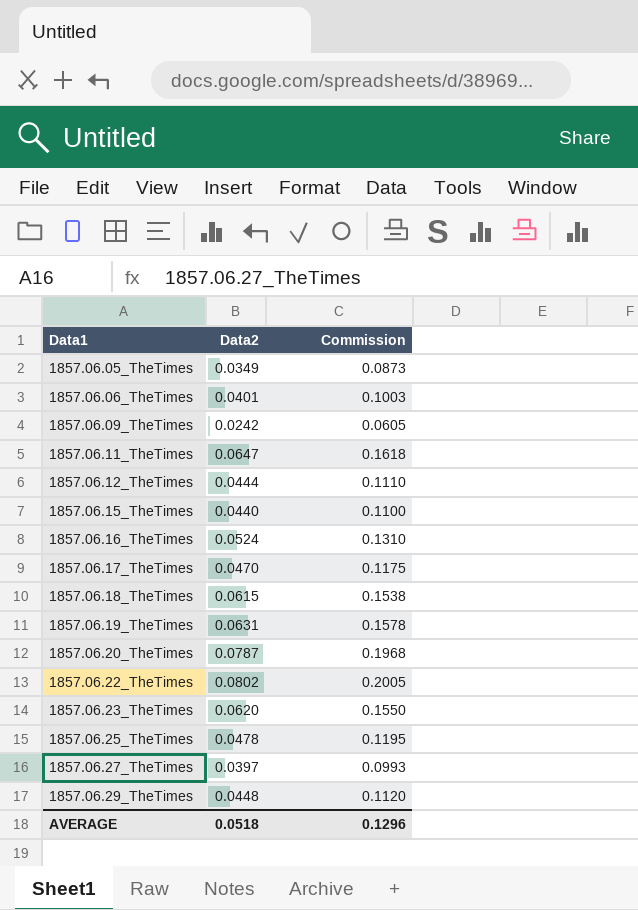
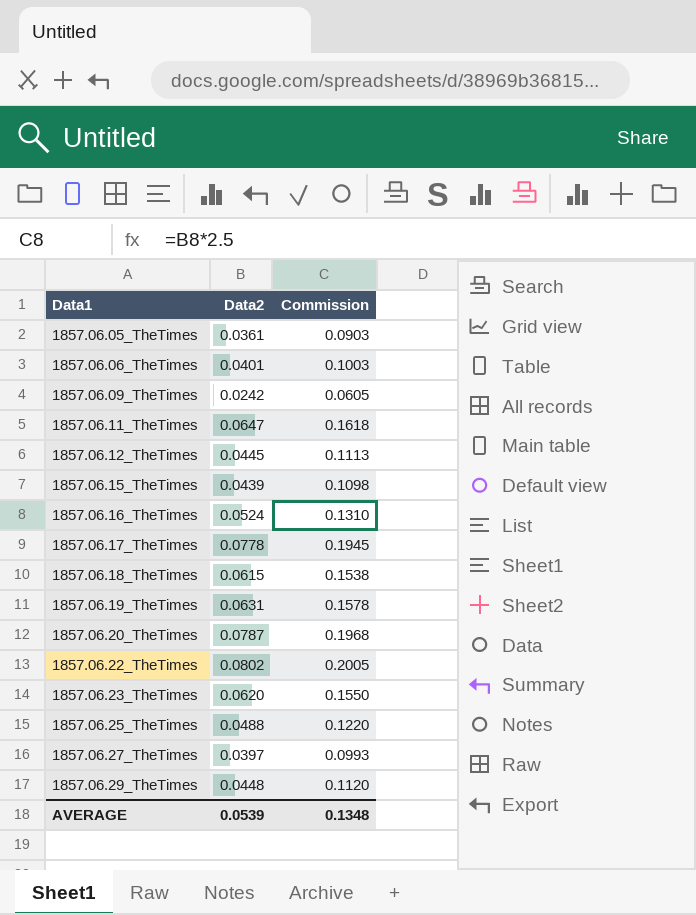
1857.06.05_TheTimes | Data2: 0.0349 -> 0.0361
1857.06.05_TheTimes | Commission: 0.0873 -> 0.0903
1857.06.12_TheTimes | Data2: 0.0444 -> 0.0445
1857.06.12_TheTimes | Commission: 0.1110 -> 0.1113
1857.06.15_TheTimes | Data2: 0.0440 -> 0.0439
1857.06.15_TheTimes | Commission: 0.1100 -> 0.1098
1857.06.17_TheTimes | Data2: 0.0470 -> 0.0778
1857.06.17_TheTimes | Commission: 0.1175 -> 0.1945
1857.06.25_TheTimes | Data2: 0.0478 -> 0.0488
1857.06.25_TheTimes | Commission: 0.1195 -> 0.1220
AVERAGE | Data2: 0.0518 -> 0.0539
AVERAGE | Commission: 0.1296 -> 0.1348

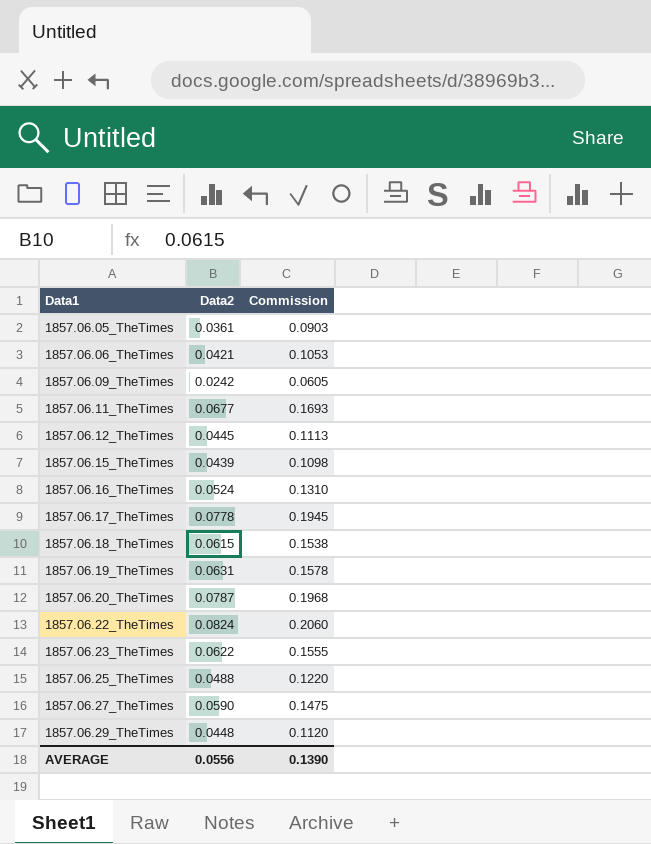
1857.06.06_TheTimes | Data2: 0.0401 -> 0.0421
1857.06.06_TheTimes | Commission: 0.1003 -> 0.1053
1857.06.11_TheTimes | Data2: 0.0647 -> 0.0677
1857.06.11_TheTimes | Commission: 0.1618 -> 0.1693
1857.06.22_TheTimes | Data2: 0.0802 -> 0.0824
1857.06.22_TheTimes | Commission: 0.2005 -> 0.2060
1857.06.23_TheTimes | Data2: 0.0620 -> 0.0622
1857.06.23_TheTimes | Commission: 0.1550 -> 0.1555
1857.06.27_TheTimes | Data2: 0.0397 -> 0.0590
1857.06.27_TheTimes | Commission: 0.0993 -> 0.1475
AVERAGE | Data2: 0.0539 -> 0.0556
AVERAGE | Commission: 0.1348 -> 0.1390

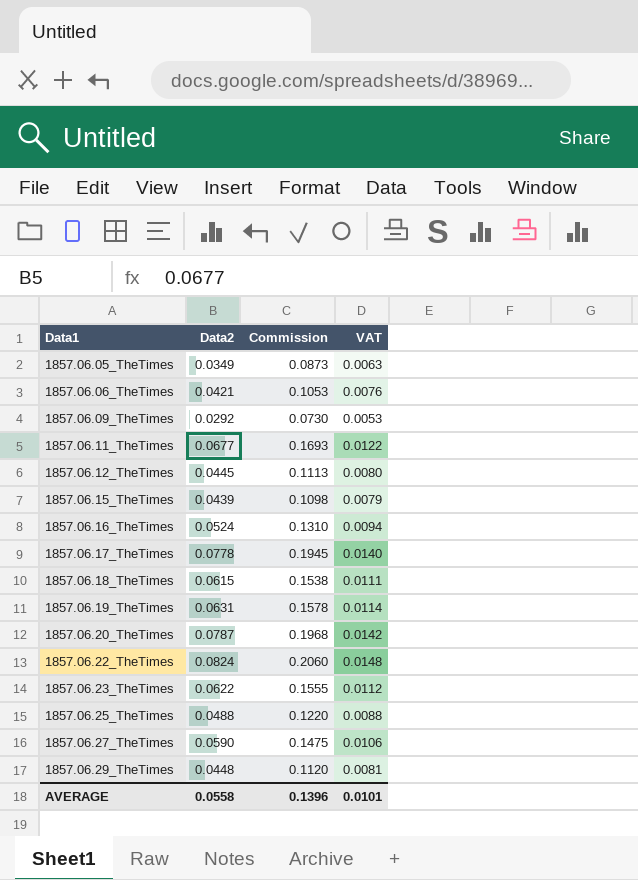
column VAT | formula: none -> [Data2] * 0.18
1857.06.05_TheTimes | Data2: 0.0361 -> 0.0349
1857.06.05_TheTimes | Commission: 0.0903 -> 0.0873
1857.06.09_TheTimes | Data2: 0.0242 -> 0.0292
1857.06.09_TheTimes | Commission: 0.0605 -> 0.0730
AVERAGE | Data2: 0.0556 -> 0.0558
AVERAGE | Commission: 0.1390 -> 0.1396

